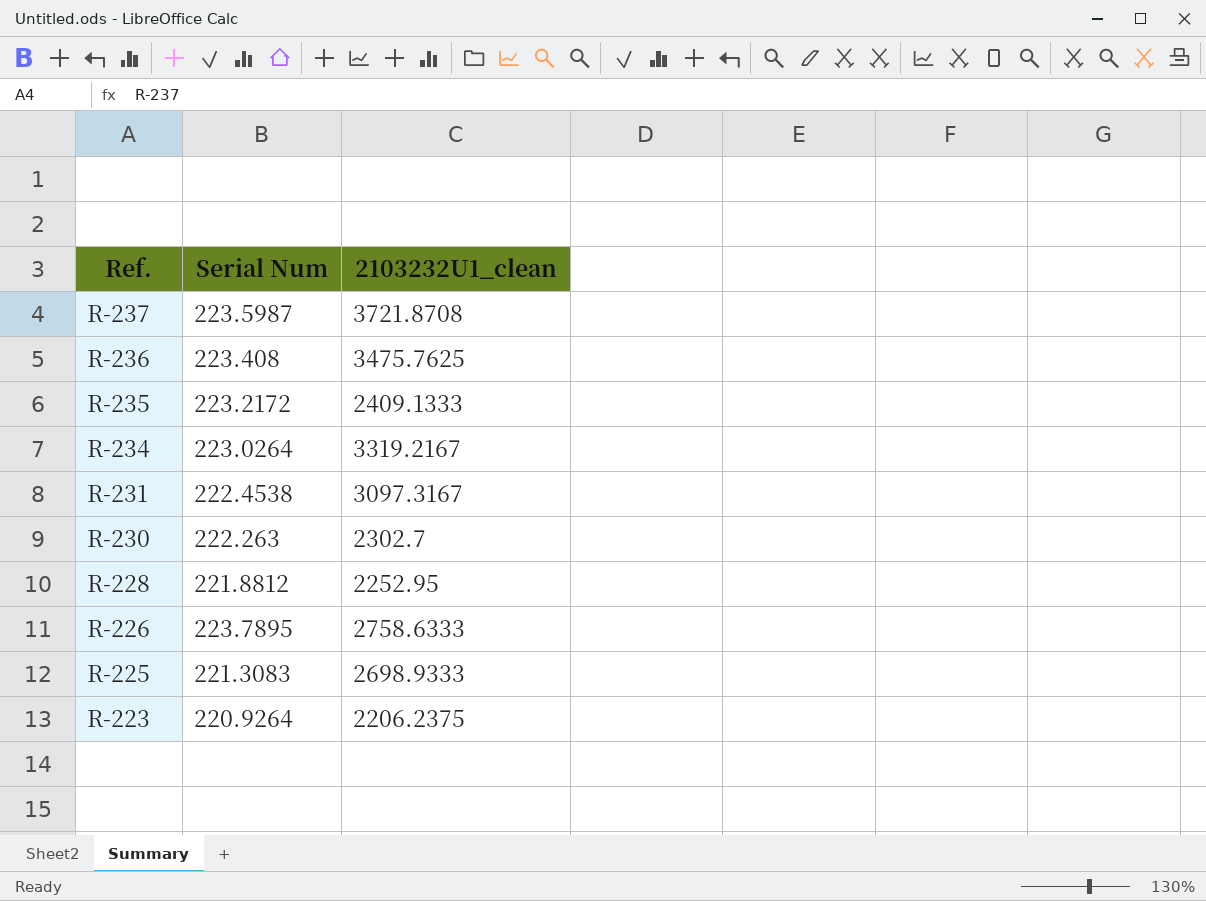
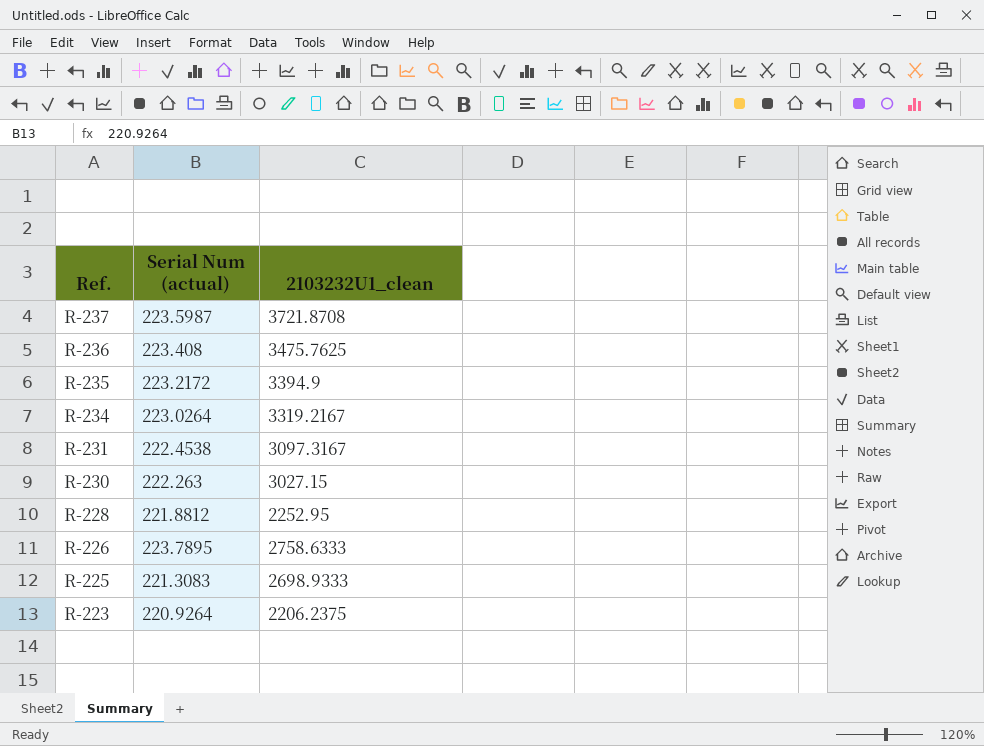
column name: Serial Num -> Serial Num (actual)
R-235 | 2103232U1_clean: 2409.1333 -> 3394.9
R-230 | 2103232U1_clean: 2302.7 -> 3027.15

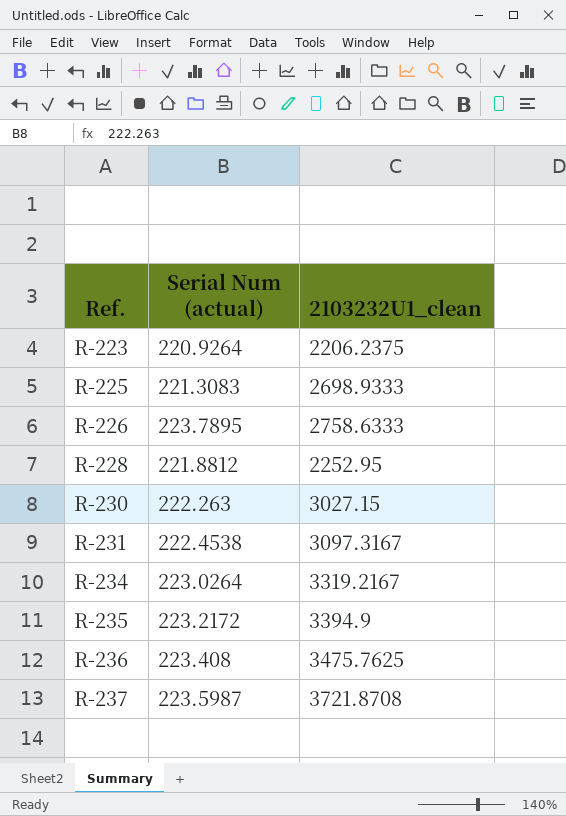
row order: Ref. descending -> Ref. ascending

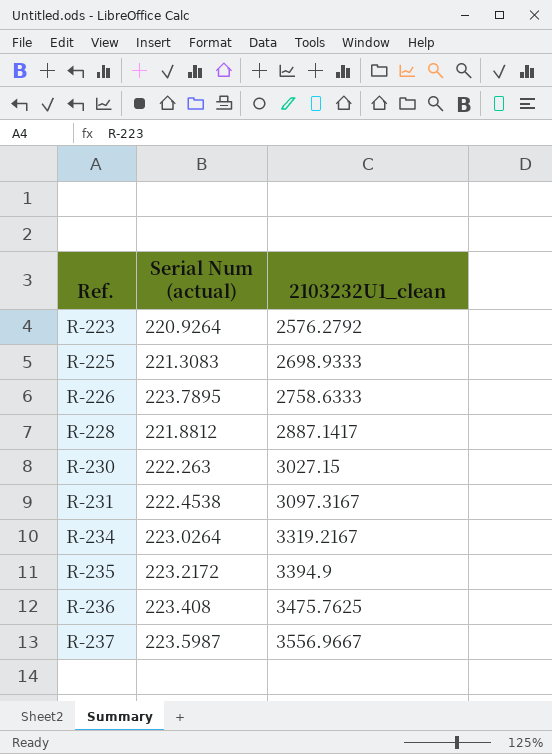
R-223 | 2103232U1_clean: 2206.2375 -> 2576.2792
R-228 | 2103232U1_clean: 2252.95 -> 2887.1417
R-237 | 2103232U1_clean: 3721.8708 -> 3556.9667

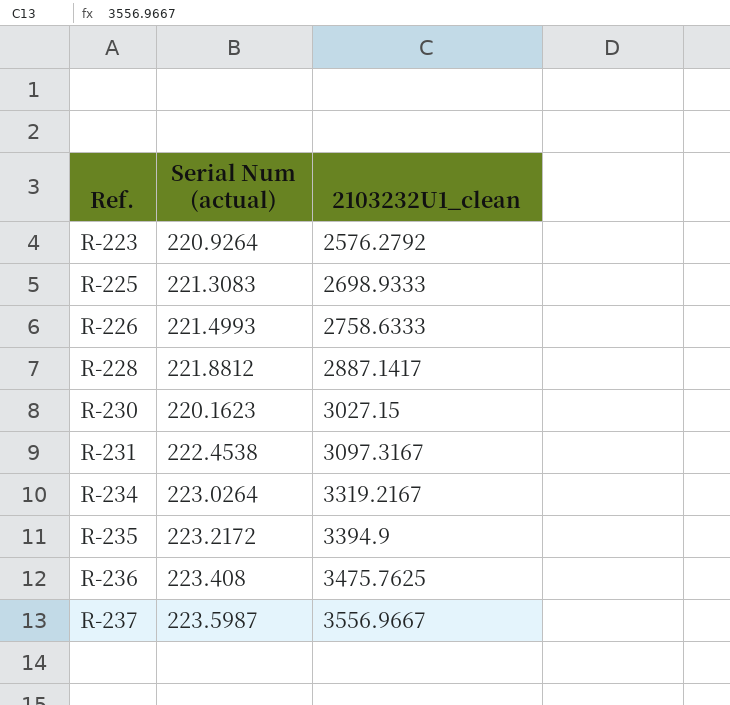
R-226 | Serial Num (actual): 223.7895 -> 221.4993
R-230 | Serial Num (actual): 222.263 -> 220.1623

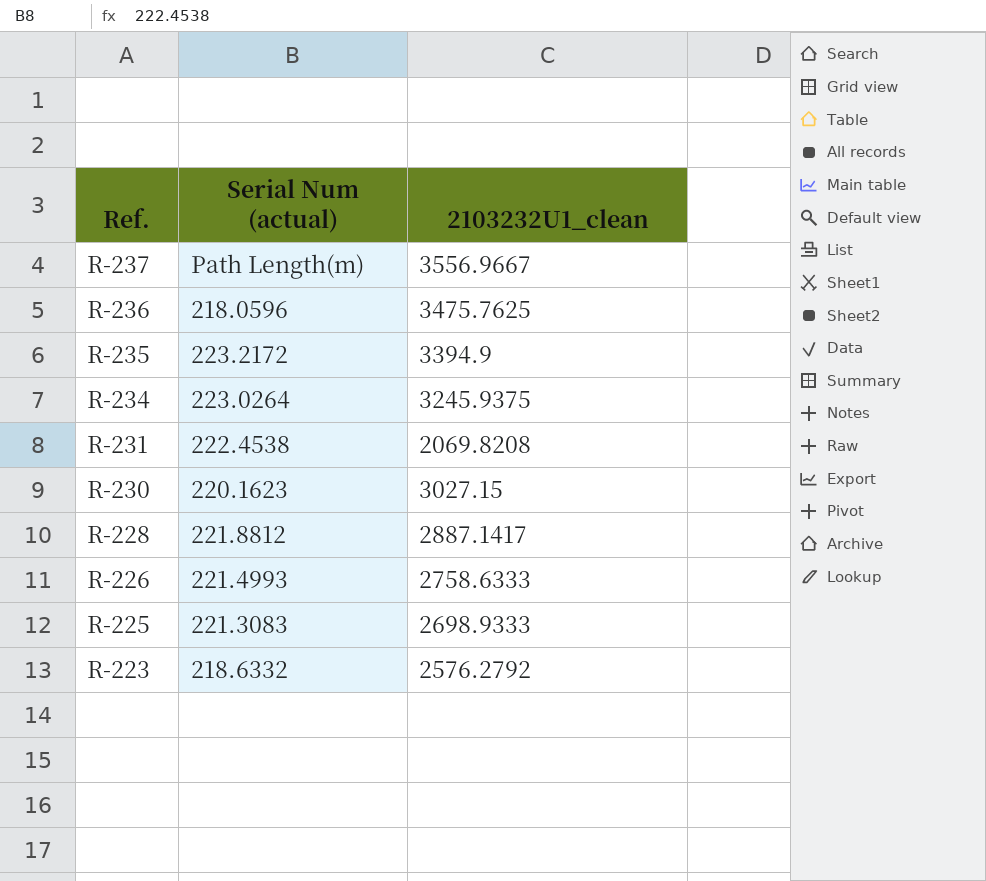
row order: Ref. ascending -> Ref. descending
R-237 | Serial Num (actual): 223.5987 -> Path Length(m)
R-236 | Serial Num (actual): 223.408 -> 218.0596
R-234 | 2103232U1_clean: 3319.2167 -> 3245.9375
R-231 | 2103232U1_clean: 3097.3167 -> 2069.8208
R-223 | Serial Num (actual): 220.9264 -> 218.6332

